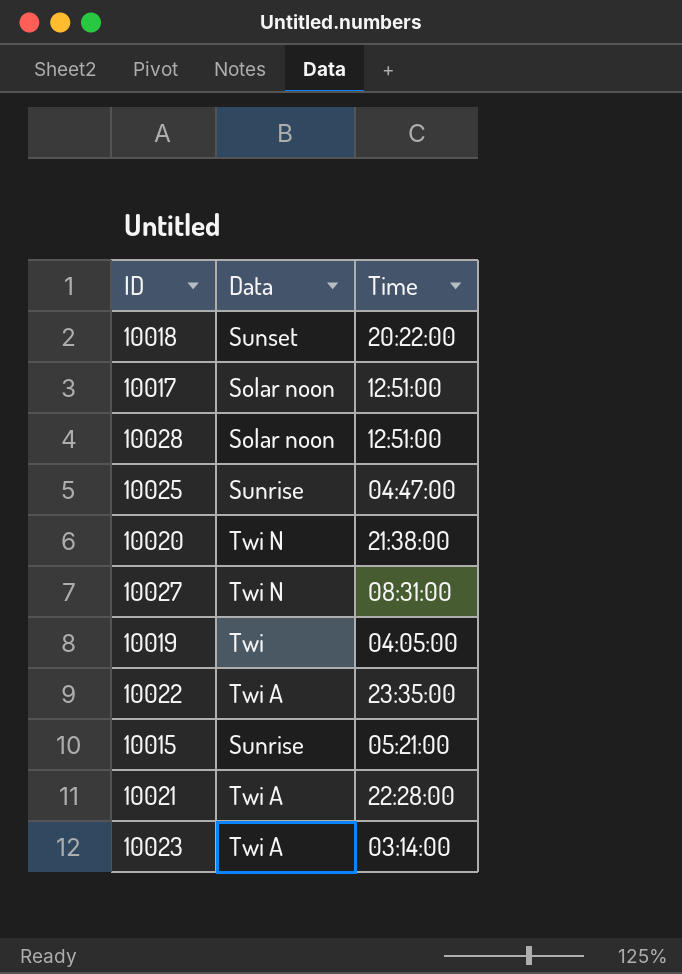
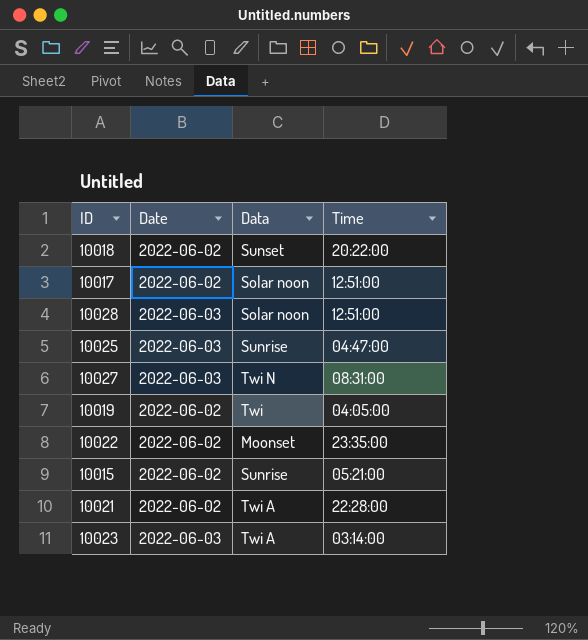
column Date | position: none -> 2
row 10020: Twi N | 21:38:00 -> none
10022 | Data: Twi A -> Moonset

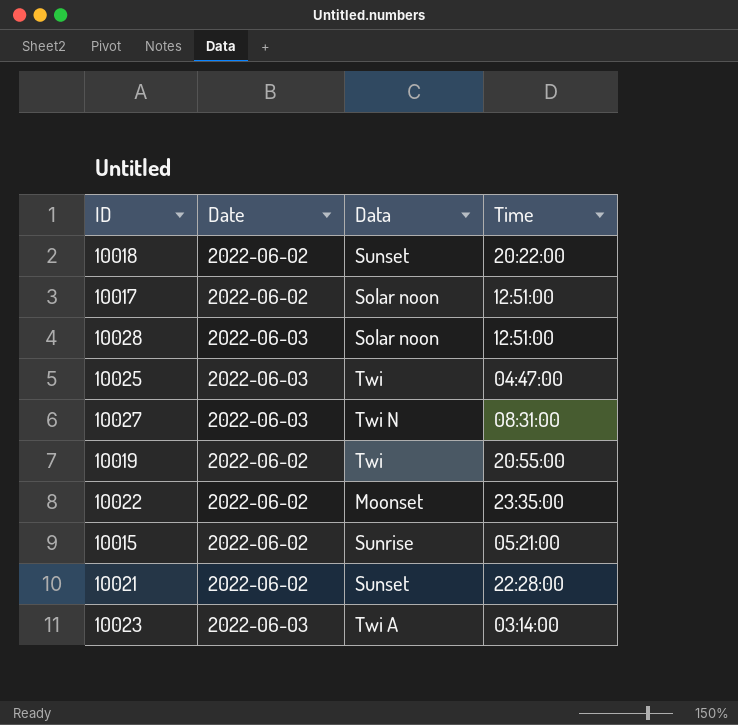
10025 | Data: Sunrise -> Twi
10019 | Time: 04:05:00 -> 20:55:00
10021 | Data: Twi A -> Sunset

